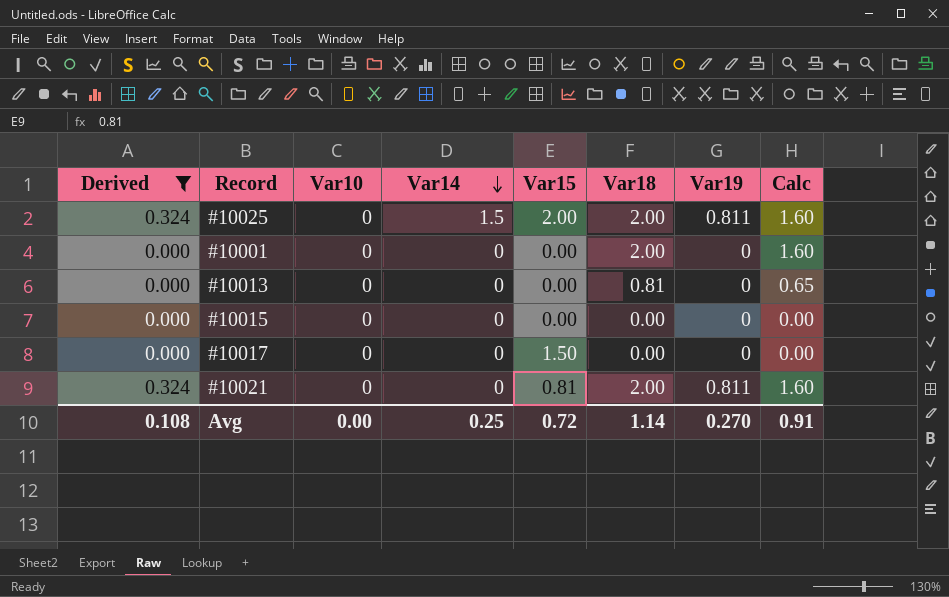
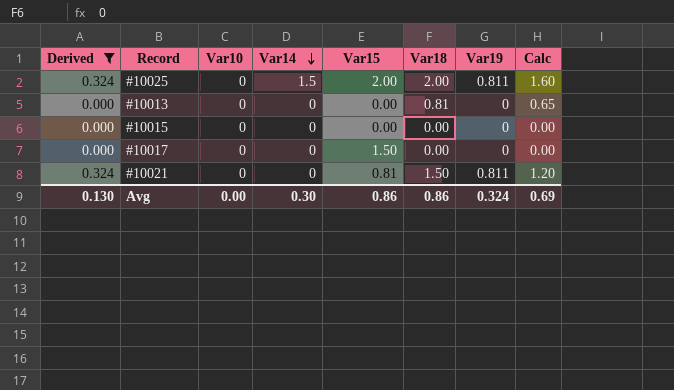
row #10001: 0.000 | 0 | 0 | 0.00 | 2.00 | 0 | 1.60 -> none
#10021 | Var18: 2.00 -> 1.50
#10021 | Calc: 1.60 -> 1.20
Avg | Derived: 0.108 -> 0.130
Avg | Var14: 0.25 -> 0.30
Avg | Var15: 0.72 -> 0.86
Avg | Var18: 1.14 -> 0.86
Avg | Var19: 0.270 -> 0.324
Avg | Calc: 0.91 -> 0.69

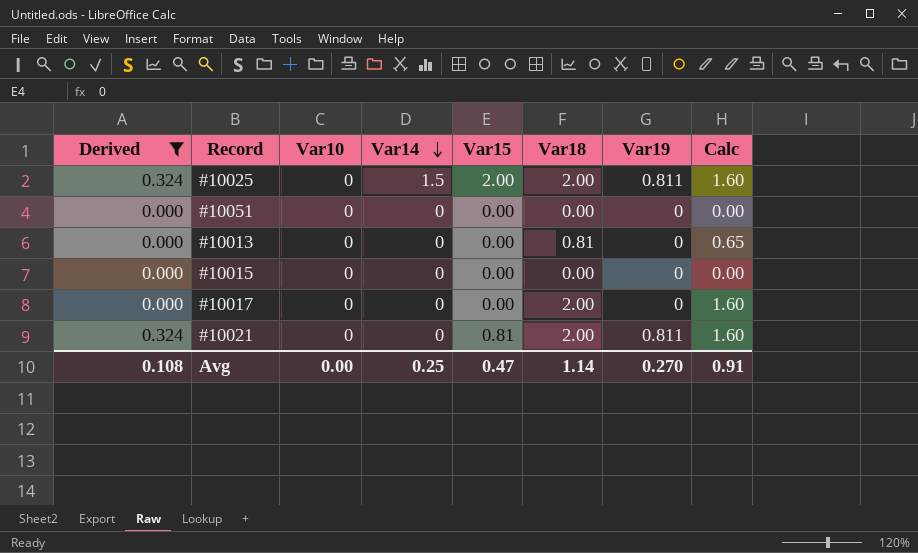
row #10051: none -> 0.000 | 0 | 0 | 0.00 | 0.00 | 0 | 0.00
#10017 | Var15: 1.50 -> 0.00
#10017 | Var18: 0.00 -> 2.00
#10017 | Calc: 0.00 -> 1.60
#10021 | Var18: 1.50 -> 2.00
#10021 | Calc: 1.20 -> 1.60
Avg | Derived: 0.130 -> 0.108
Avg | Var14: 0.30 -> 0.25
Avg | Var15: 0.86 -> 0.47
Avg | Var18: 0.86 -> 1.14
Avg | Var19: 0.324 -> 0.270
Avg | Calc: 0.69 -> 0.91

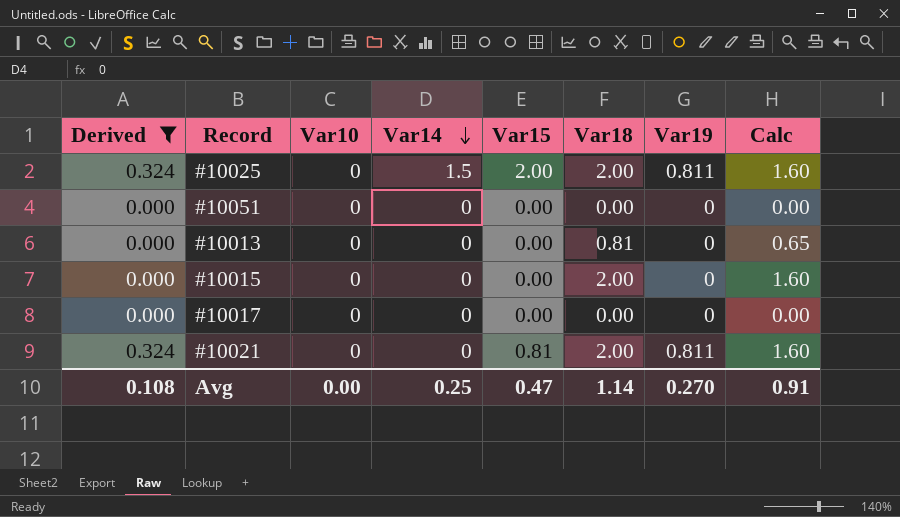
#10015 | Var18: 0.00 -> 2.00
#10015 | Calc: 0.00 -> 1.60
#10017 | Var18: 2.00 -> 0.00
#10017 | Calc: 1.60 -> 0.00

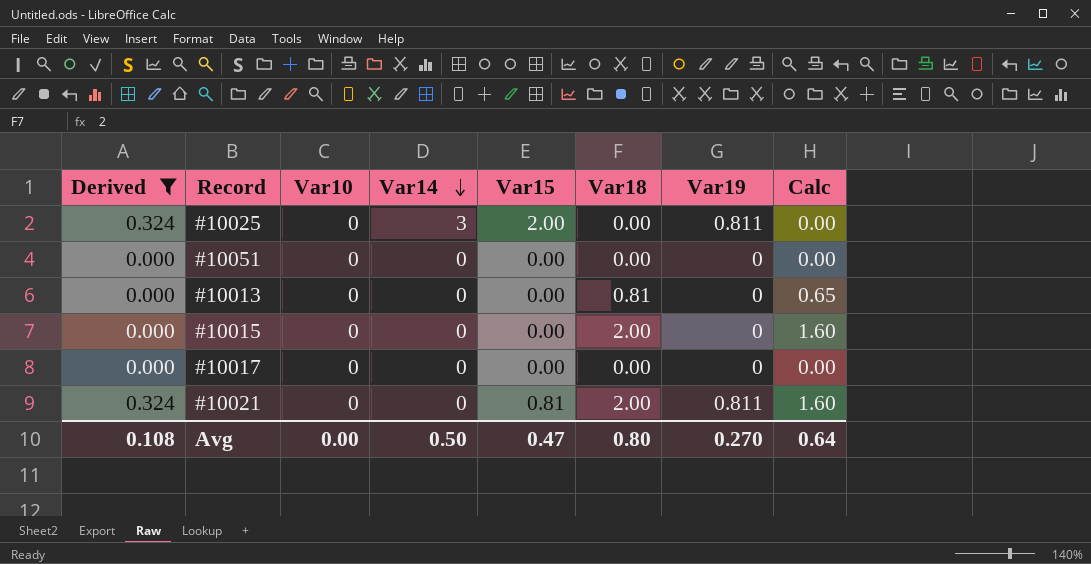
#10025 | Var14: 1.5 -> 3
#10025 | Var18: 2.00 -> 0.00
#10025 | Calc: 1.60 -> 0.00
Avg | Var14: 0.25 -> 0.50
Avg | Var18: 1.14 -> 0.80
Avg | Calc: 0.91 -> 0.64

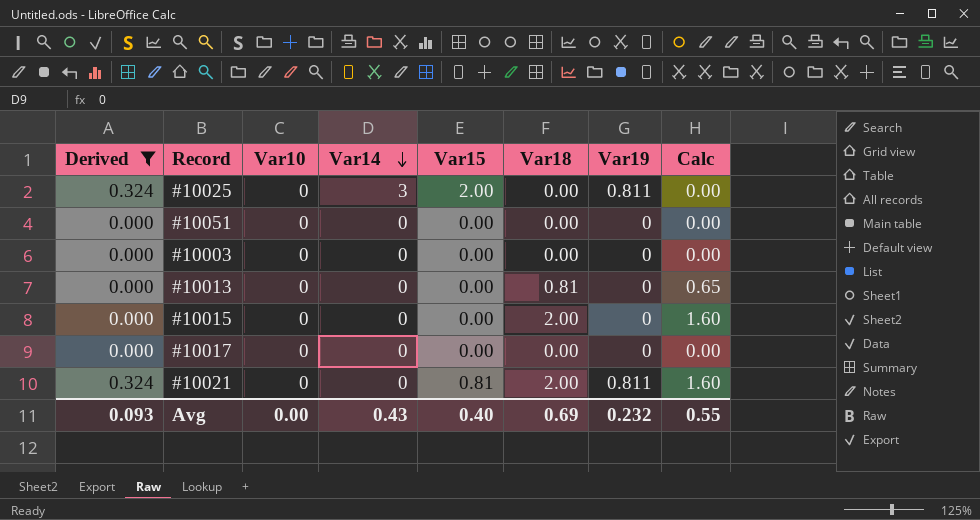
row #10003: none -> 0.000 | 0 | 0 | 0.00 | 0.00 | 0 | 0.00
Avg | Derived: 0.108 -> 0.093
Avg | Var14: 0.50 -> 0.43
Avg | Var15: 0.47 -> 0.40
Avg | Var18: 0.80 -> 0.69
Avg | Var19: 0.270 -> 0.232
Avg | Calc: 0.64 -> 0.55

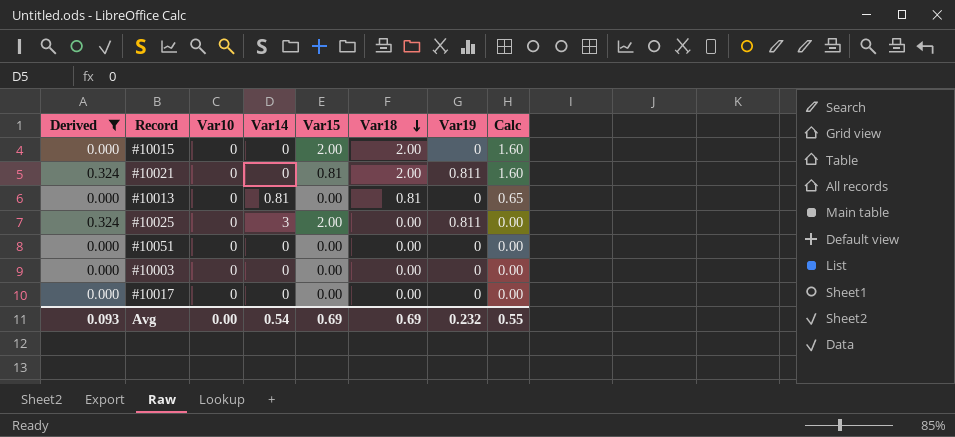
row order: Var14 descending -> Var18 descending
#10015 | Var15: 0.00 -> 2.00
#10013 | Var14: 0 -> 0.81
Avg | Var14: 0.43 -> 0.54
Avg | Var15: 0.40 -> 0.69

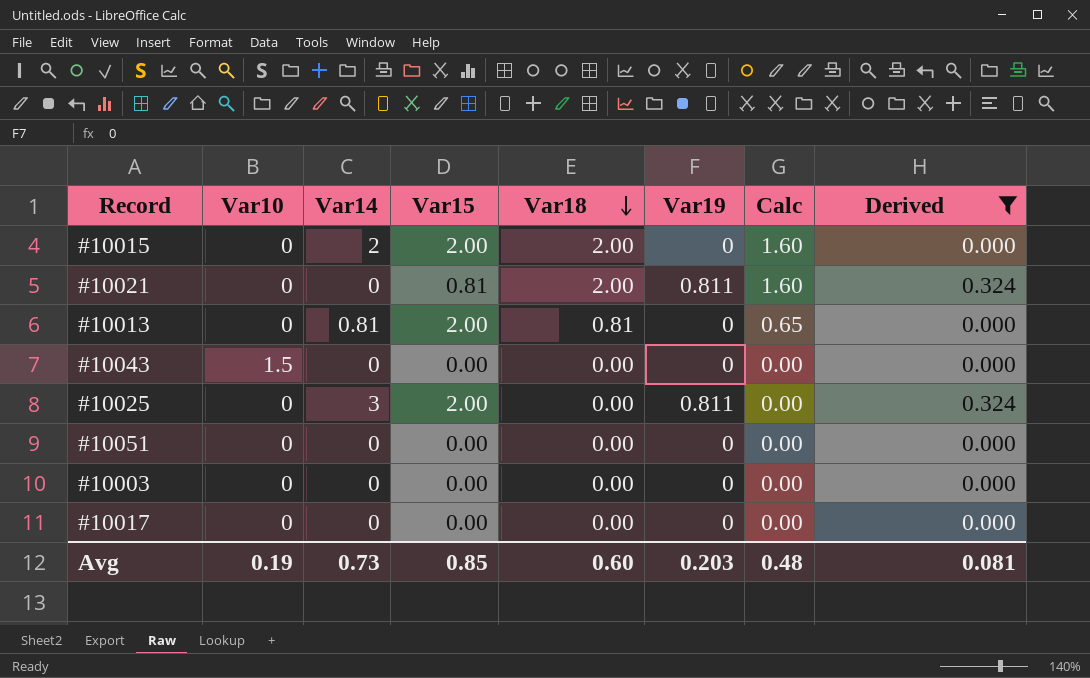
column Derived | position: 1 -> 8
#10015 | Var14: 0 -> 2
#10013 | Var15: 0.00 -> 2.00
row #10043: none -> 1.5 | 0 | 0.00 | 0.00 | 0 | 0.00 | 0.000
Avg | Var10: 0.00 -> 0.19
Avg | Var14: 0.54 -> 0.73
Avg | Var15: 0.69 -> 0.85
Avg | Var18: 0.69 -> 0.60
Avg | Var19: 0.232 -> 0.203
Avg | Calc: 0.55 -> 0.48
Avg | Derived: 0.093 -> 0.081

